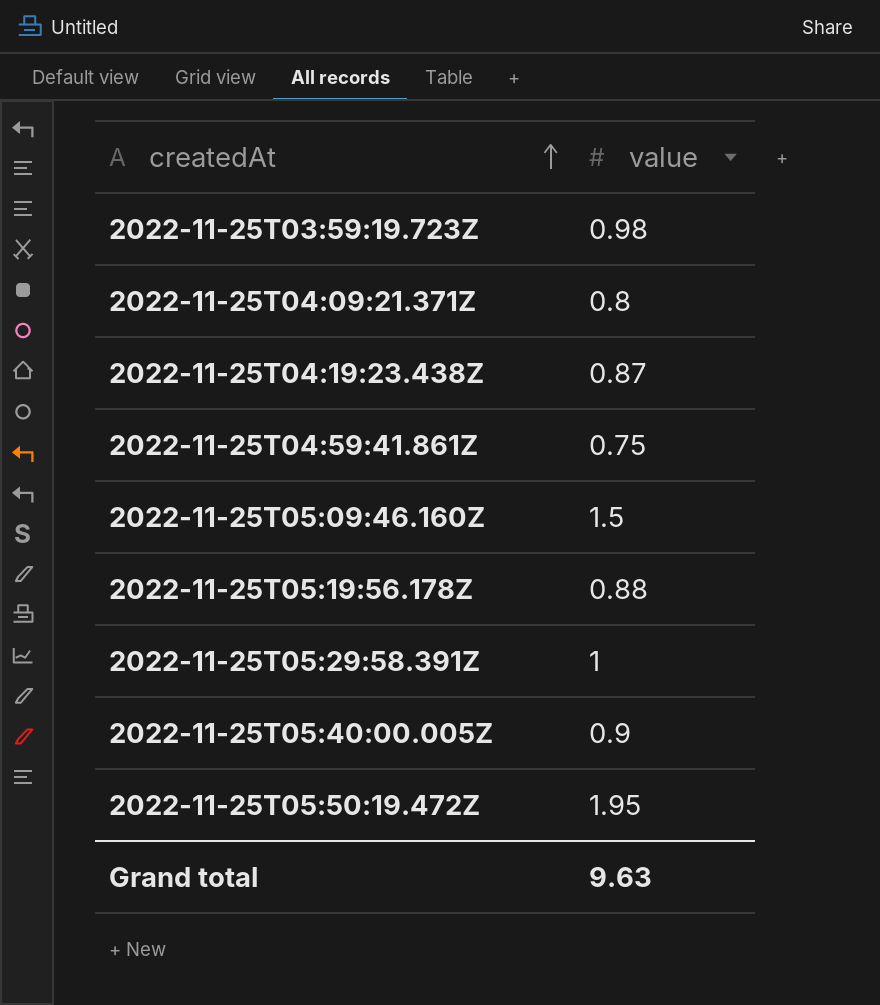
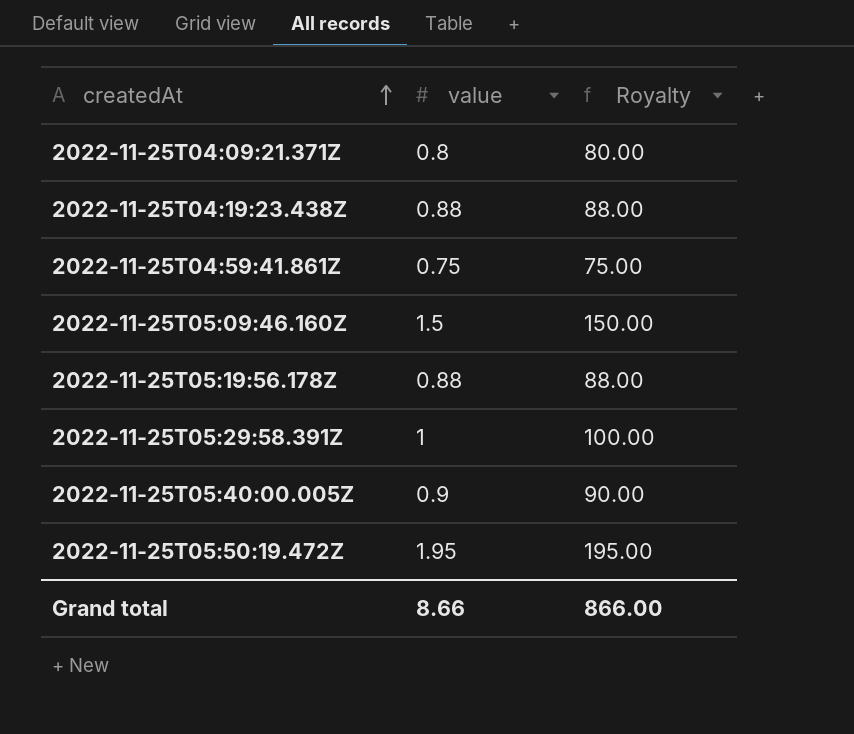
column Royalty | formula: none -> [value] * 100
row 2022-11-25T03:59:19.723Z: 0.98 -> none
2022-11-25T04:19:23.438Z | value: 0.87 -> 0.88
Grand total | value: 9.63 -> 8.66

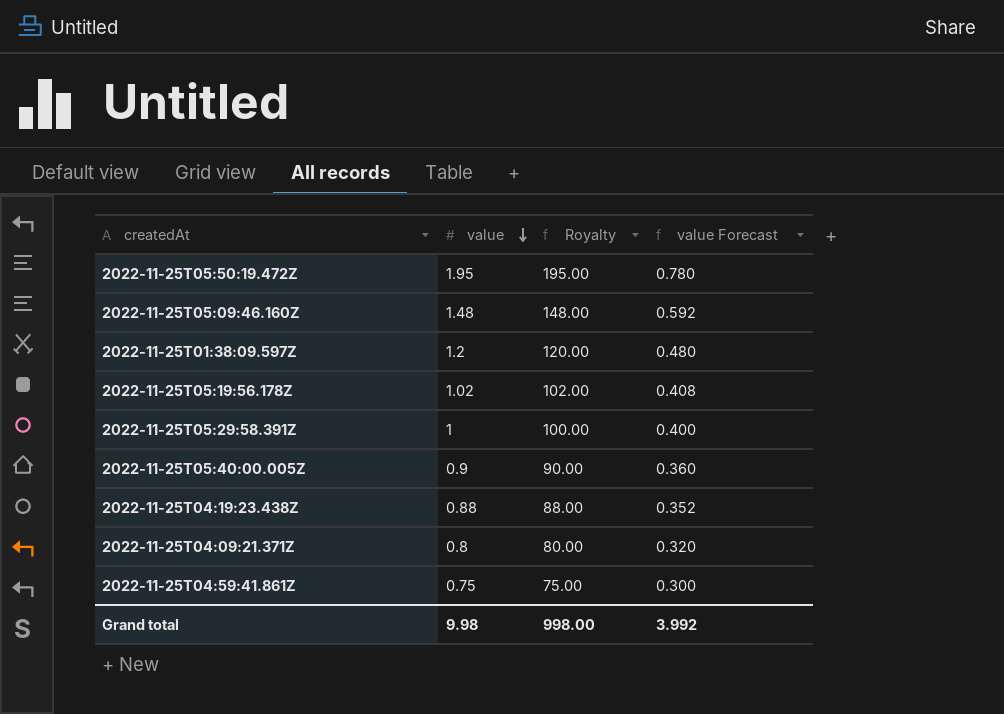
row order: createdAt ascending -> value descending
column value Forecast | formula: none -> [value] * 0.4
2022-11-25T05:09:46.160Z | value: 1.5 -> 1.48
2022-11-25T05:09:46.160Z | Royalty: 150.00 -> 148.00
row 2022-11-25T01:38:09.597Z: none -> 1.2 | 120.00 | 0.480
2022-11-25T05:19:56.178Z | value: 0.88 -> 1.02
2022-11-25T05:19:56.178Z | Royalty: 88.00 -> 102.00
Grand total | value: 8.66 -> 9.98
Grand total | Royalty: 866.00 -> 998.00

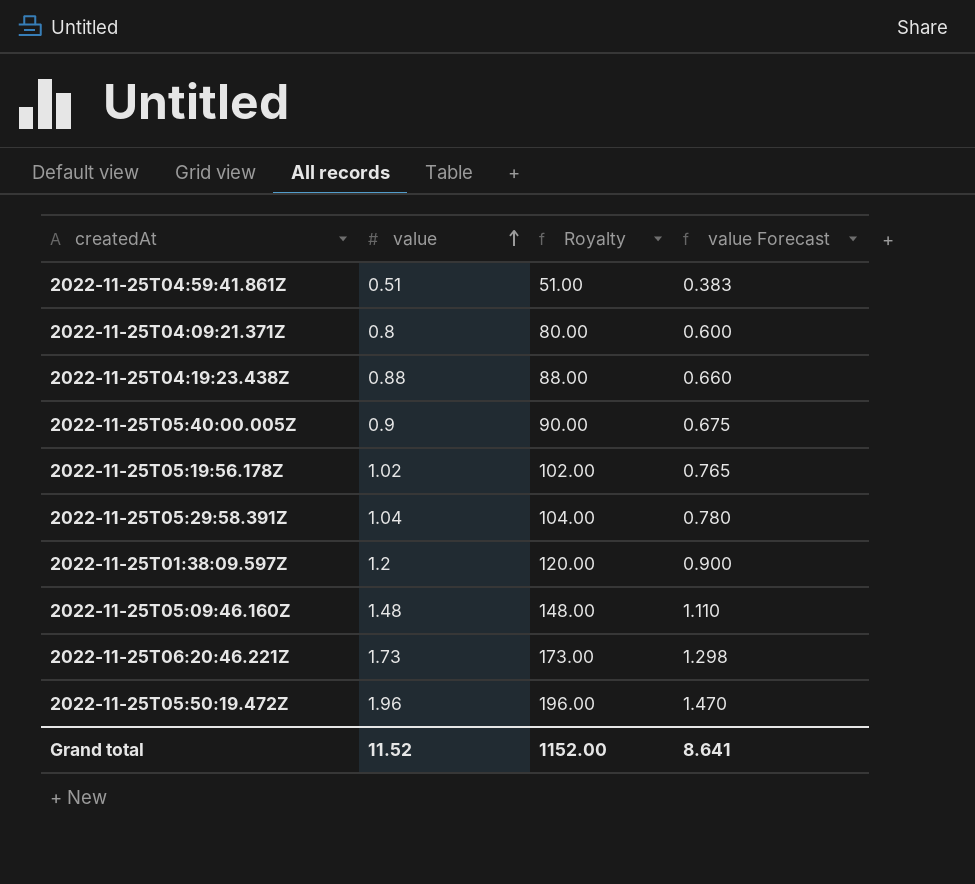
row order: value descending -> value ascending
column value Forecast | formula: [value] * 0.4 -> [value] * 0.75
2022-11-25T04:59:41.861Z | value: 0.75 -> 0.51
2022-11-25T04:59:41.861Z | Royalty: 75.00 -> 51.00
2022-11-25T05:29:58.391Z | value: 1 -> 1.04
2022-11-25T05:29:58.391Z | Royalty: 100.00 -> 104.00
row 2022-11-25T06:20:46.221Z: none -> 1.73 | 173.00 | 1.298
2022-11-25T05:50:19.472Z | value: 1.95 -> 1.96
2022-11-25T05:50:19.472Z | Royalty: 195.00 -> 196.00
Grand total | value: 9.98 -> 11.52
Grand total | Royalty: 998.00 -> 1152.00
Grand total | value Forecast: 3.992 -> 8.641

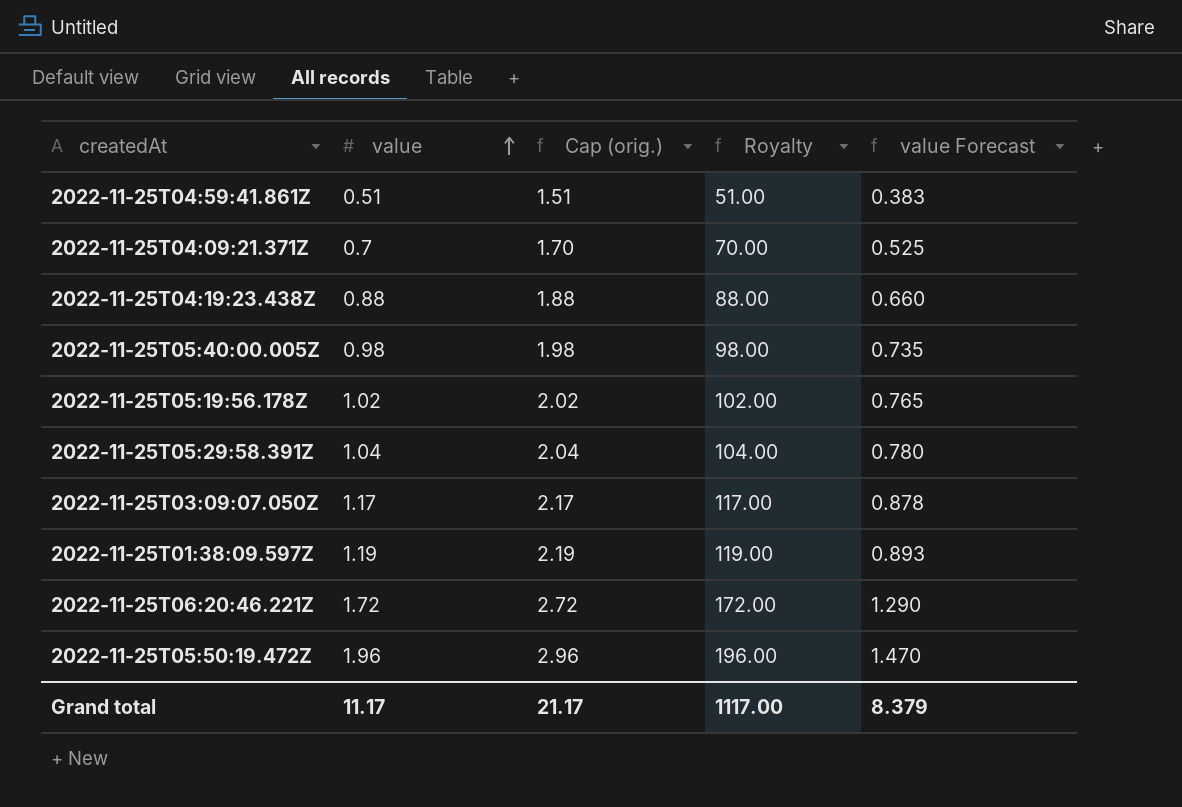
column Cap (orig.) | formula: none -> [value] + 1
row 2022-11-25T05:09:46.160Z: 1.48 | 148.00 | 1.110 -> none
2022-11-25T04:09:21.371Z | value: 0.8 -> 0.7
2022-11-25T04:09:21.371Z | Royalty: 80.00 -> 70.00
2022-11-25T04:09:21.371Z | value Forecast: 0.600 -> 0.525
2022-11-25T05:40:00.005Z | value: 0.9 -> 0.98
2022-11-25T05:40:00.005Z | Royalty: 90.00 -> 98.00
2022-11-25T05:40:00.005Z | value Forecast: 0.675 -> 0.735
row 2022-11-25T03:09:07.050Z: none -> 1.17 | 2.17 | 117.00 | 0.878
2022-11-25T01:38:09.597Z | value: 1.2 -> 1.19
2022-11-25T01:38:09.597Z | Royalty: 120.00 -> 119.00
2022-11-25T01:38:09.597Z | value Forecast: 0.900 -> 0.893
2022-11-25T06:20:46.221Z | value: 1.73 -> 1.72
2022-11-25T06:20:46.221Z | Royalty: 173.00 -> 172.00
2022-11-25T06:20:46.221Z | value Forecast: 1.298 -> 1.290
Grand total | value: 11.52 -> 11.17
Grand total | Royalty: 1152.00 -> 1117.00
Grand total | value Forecast: 8.641 -> 8.379

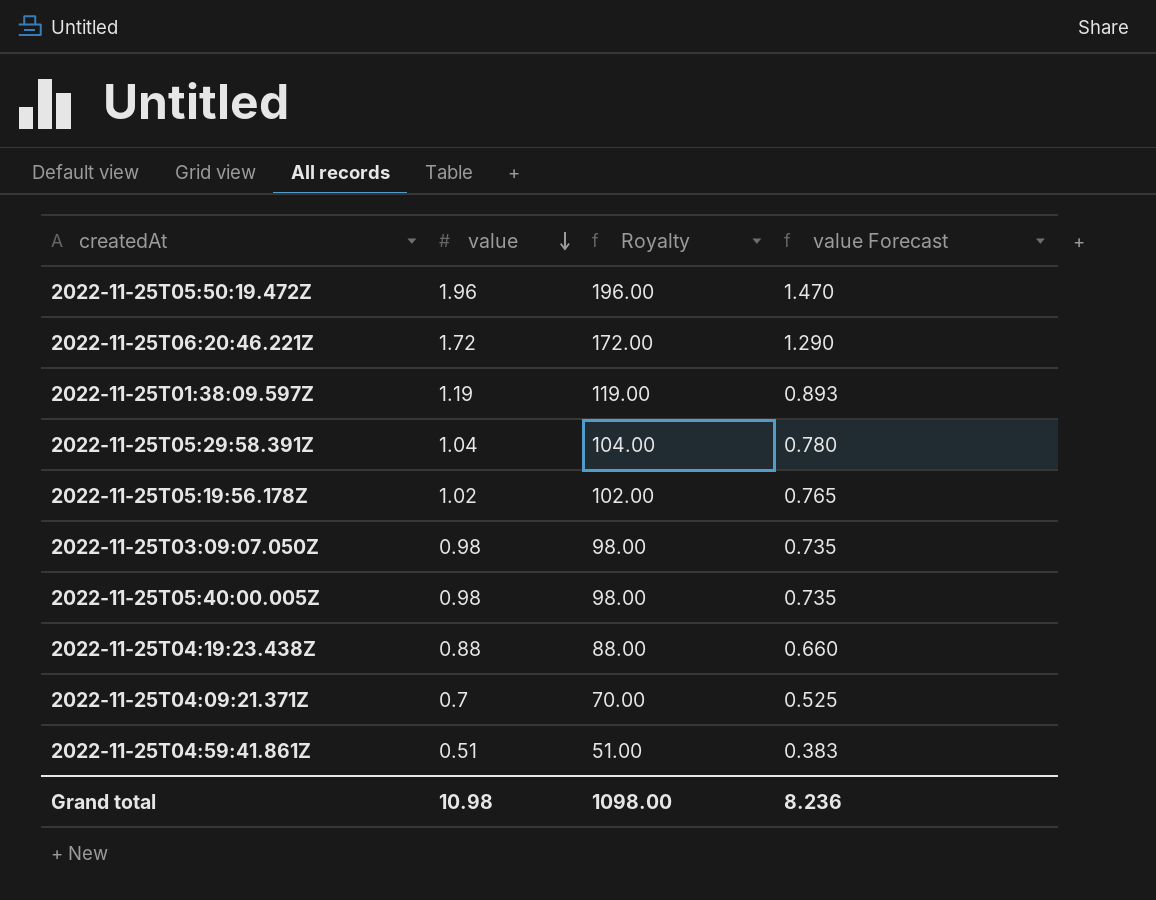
row order: value ascending -> value descending
column Cap (orig.) | formula: [value] + 1 -> none
2022-11-25T03:09:07.050Z | value: 1.17 -> 0.98
2022-11-25T03:09:07.050Z | Royalty: 117.00 -> 98.00
2022-11-25T03:09:07.050Z | value Forecast: 0.878 -> 0.735
Grand total | value: 11.17 -> 10.98
Grand total | Royalty: 1117.00 -> 1098.00
Grand total | value Forecast: 8.379 -> 8.236

